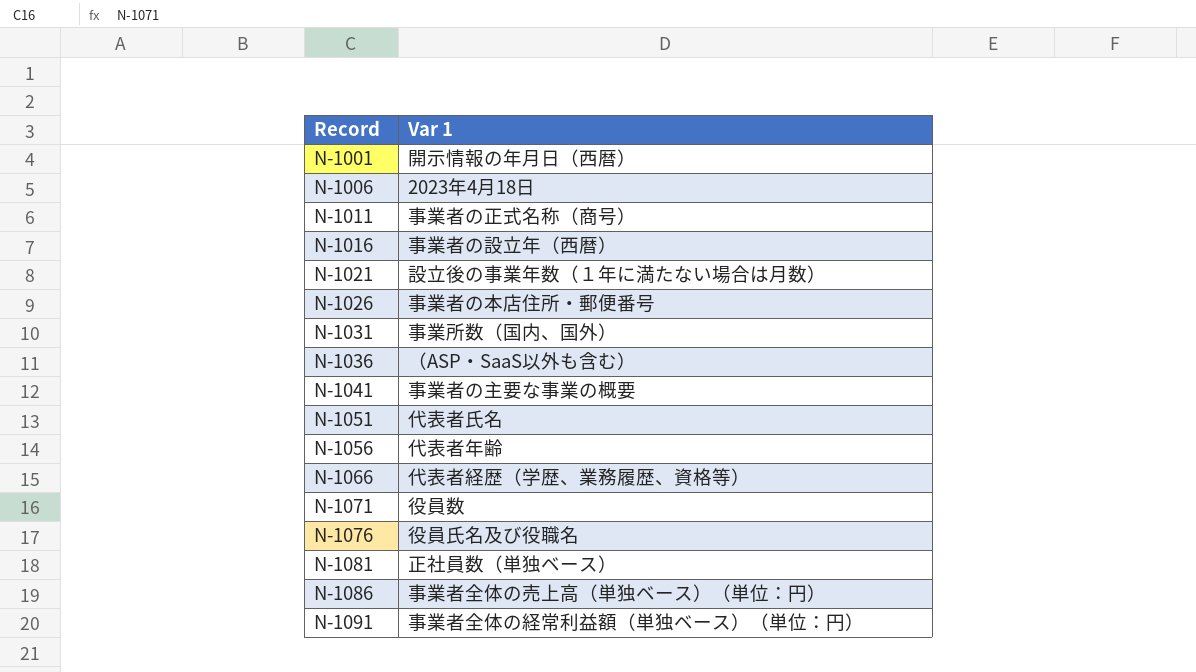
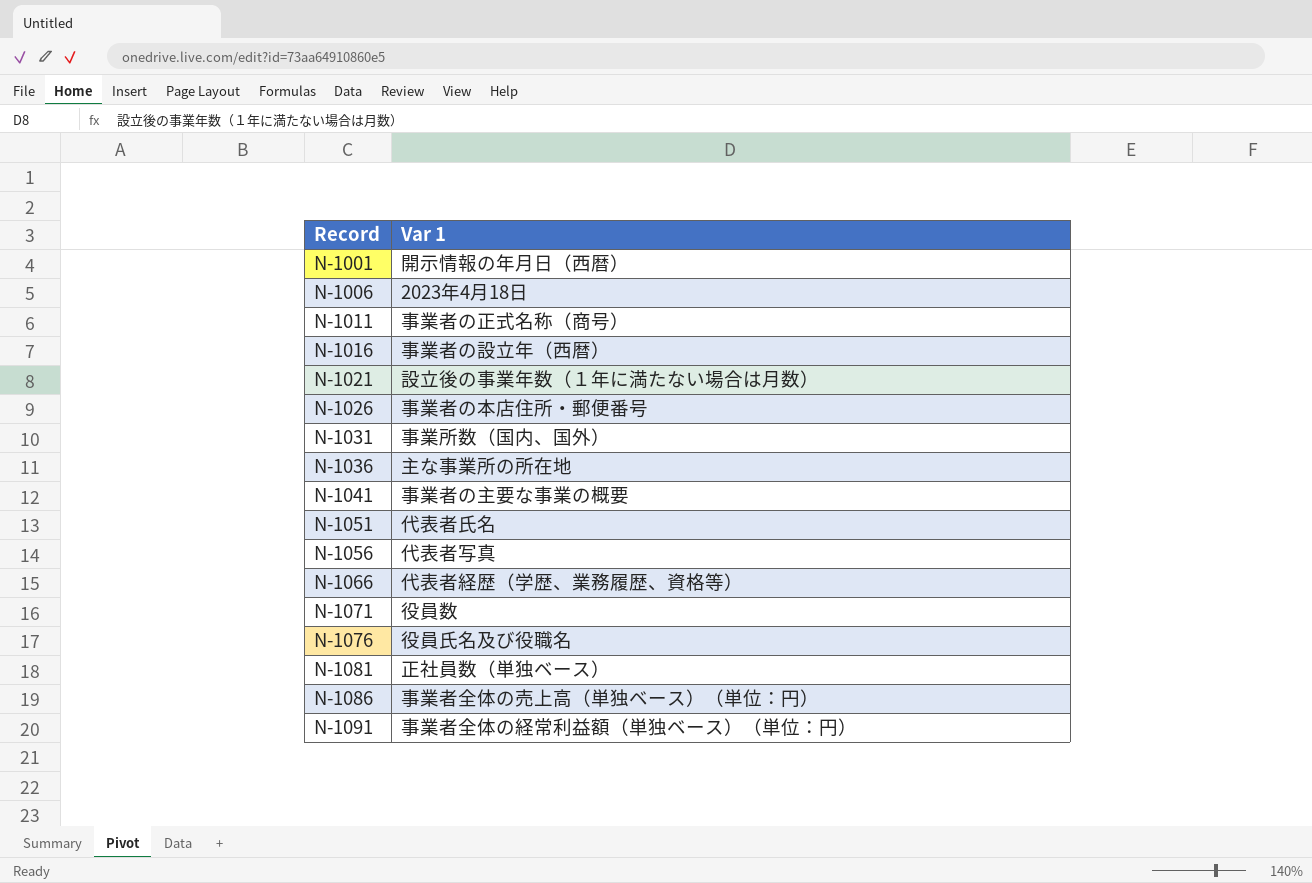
N-1036 | Var 1: （ASP・SaaS以外も含む） -> 主な事業所の所在地
N-1056 | Var 1: 代表者年齢 -> 代表者写真

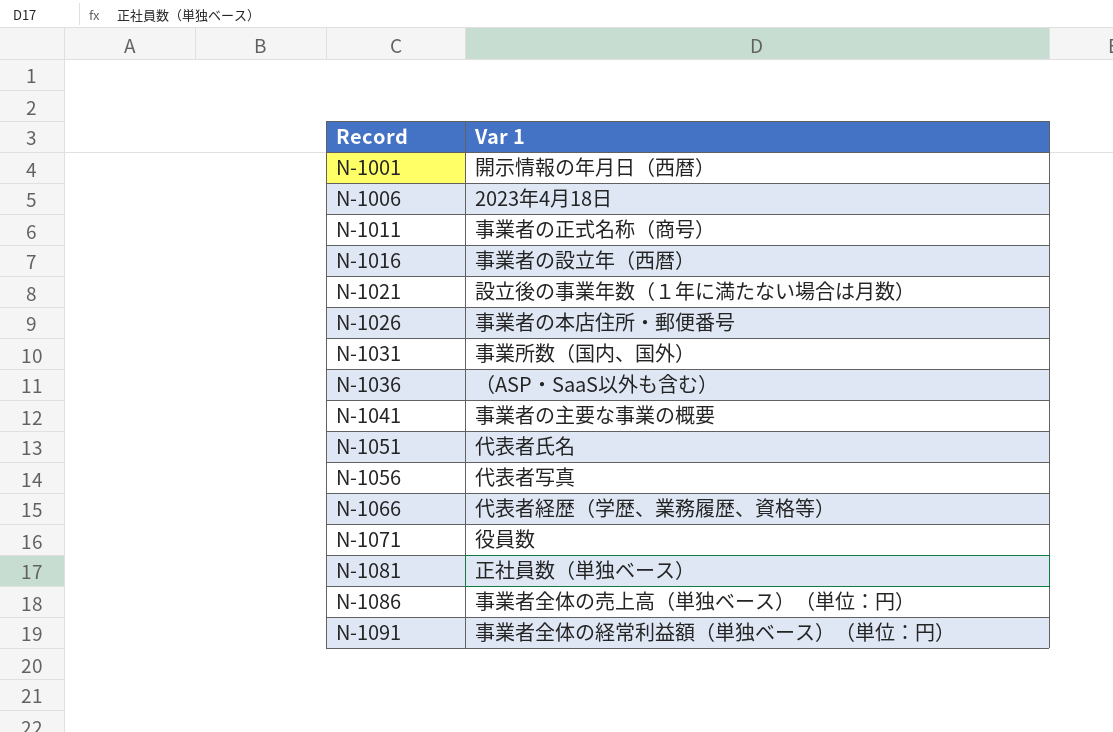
row N-1076: 役員氏名及び役職名 -> none
N-1036 | Var 1: 主な事業所の所在地 -> （ASP・SaaS以外も含む）

